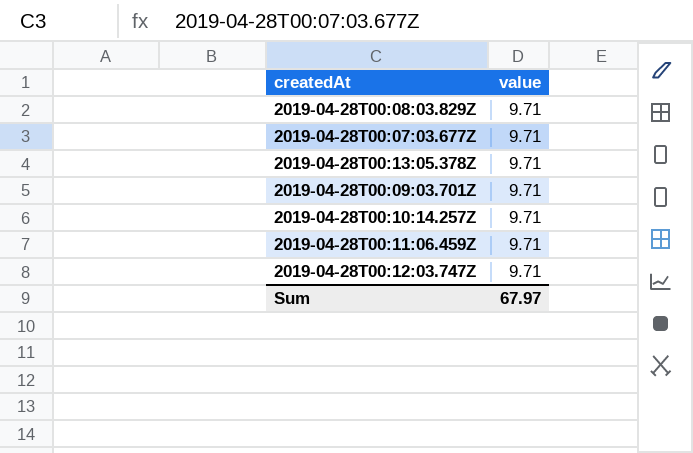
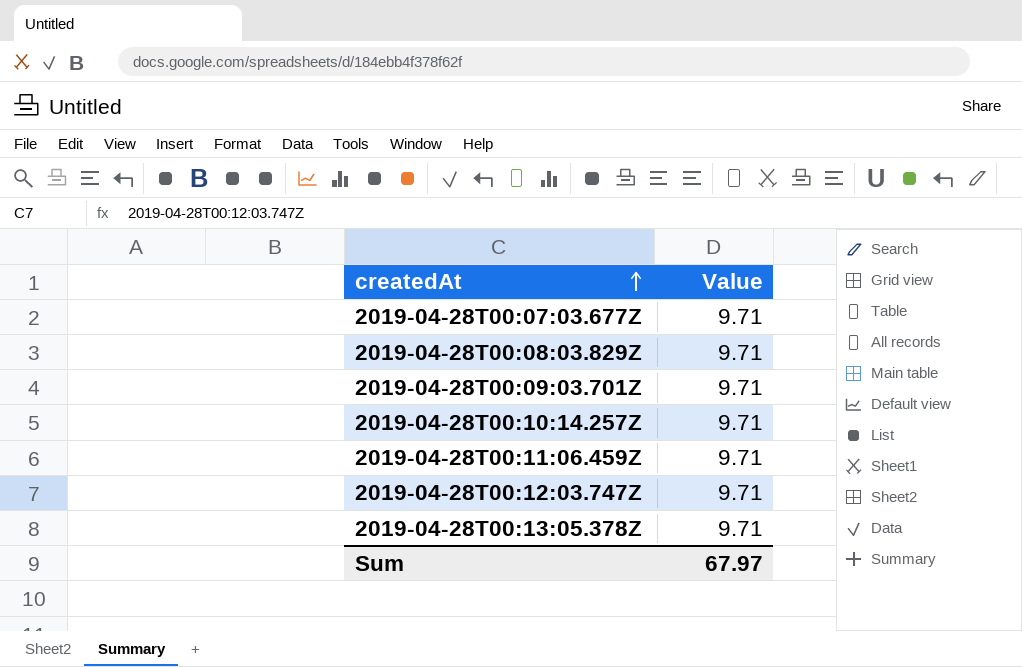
row order: none -> createdAt ascending
column name: value -> Value

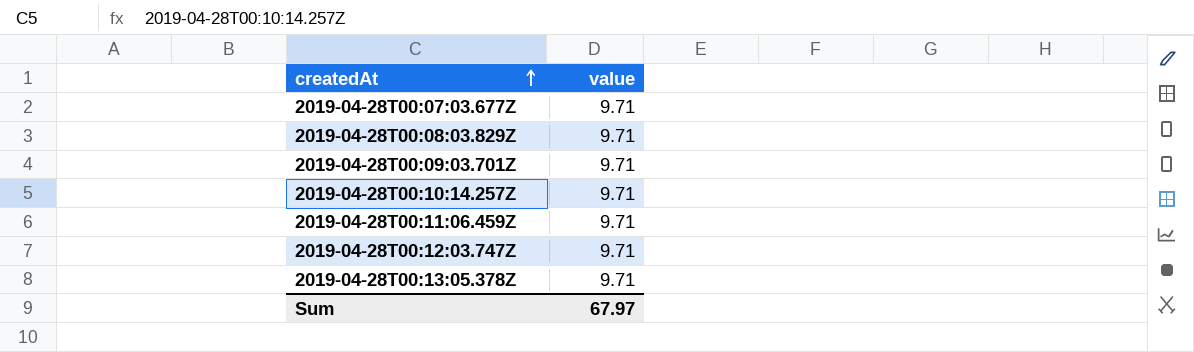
column name: Value -> value

